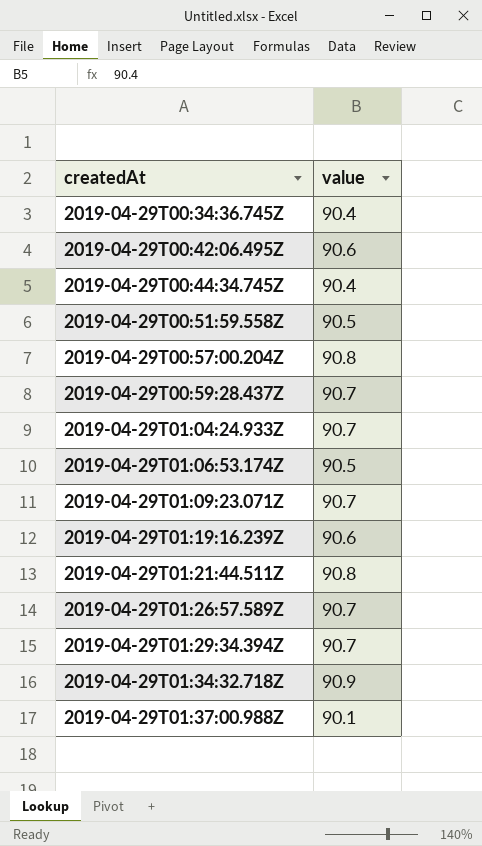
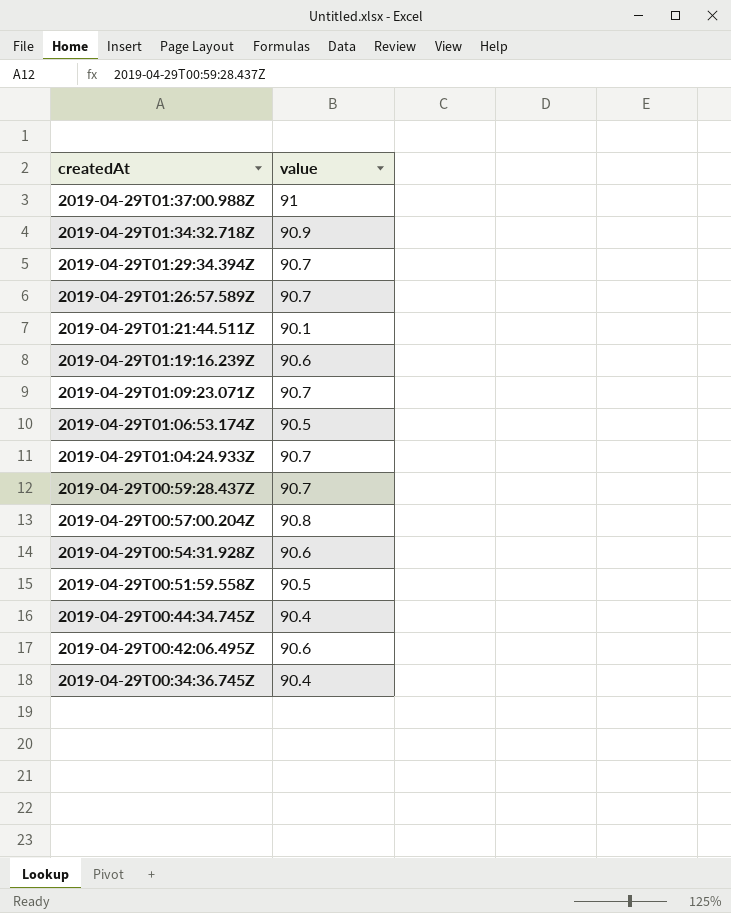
row order: createdAt ascending -> createdAt descending
2019-04-29T01:37:00.988Z | value: 90.1 -> 91
2019-04-29T01:21:44.511Z | value: 90.8 -> 90.1
row 2019-04-29T00:54:31.928Z: none -> 90.6

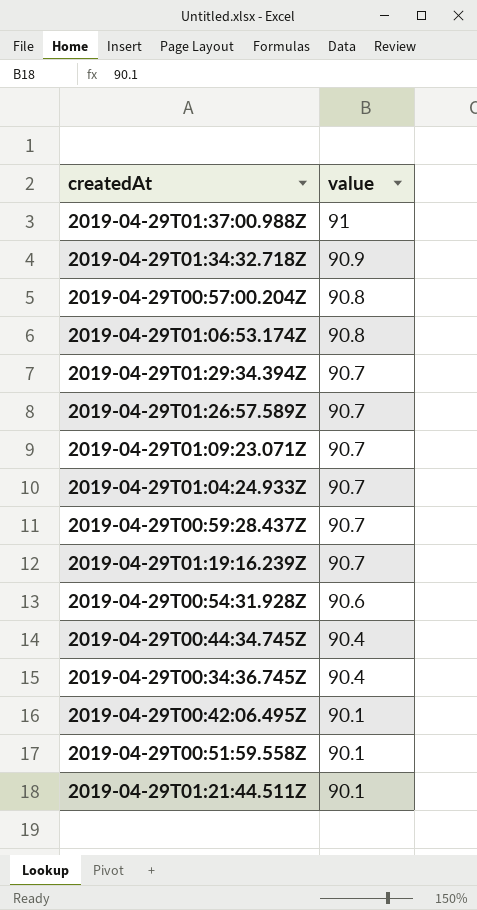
row order: createdAt descending -> value descending
2019-04-29T01:06:53.174Z | value: 90.5 -> 90.8
2019-04-29T01:19:16.239Z | value: 90.6 -> 90.7
2019-04-29T00:42:06.495Z | value: 90.6 -> 90.1
2019-04-29T00:51:59.558Z | value: 90.5 -> 90.1

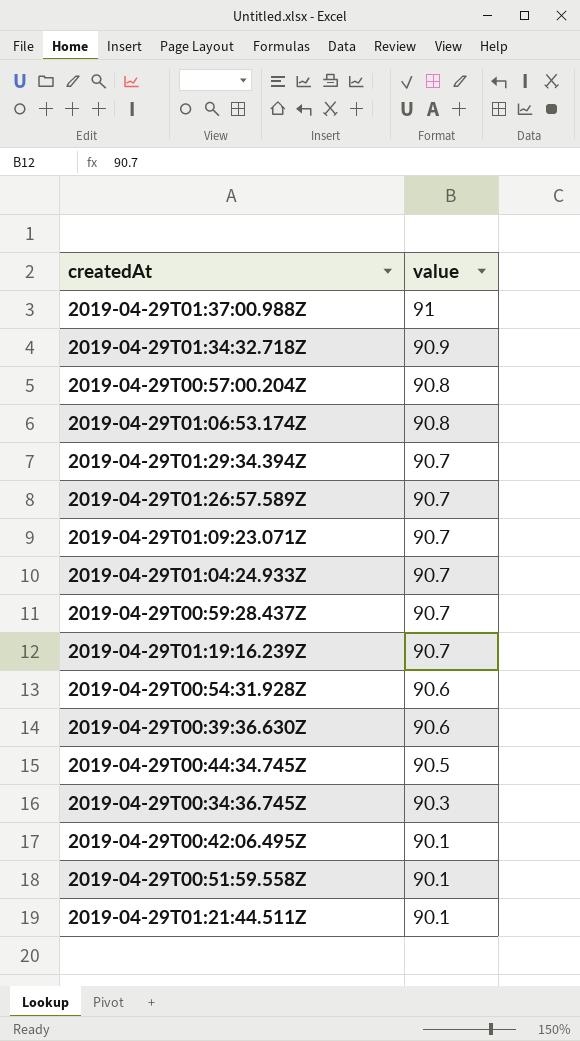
row 2019-04-29T00:39:36.630Z: none -> 90.6
2019-04-29T00:44:34.745Z | value: 90.4 -> 90.5
2019-04-29T00:34:36.745Z | value: 90.4 -> 90.3

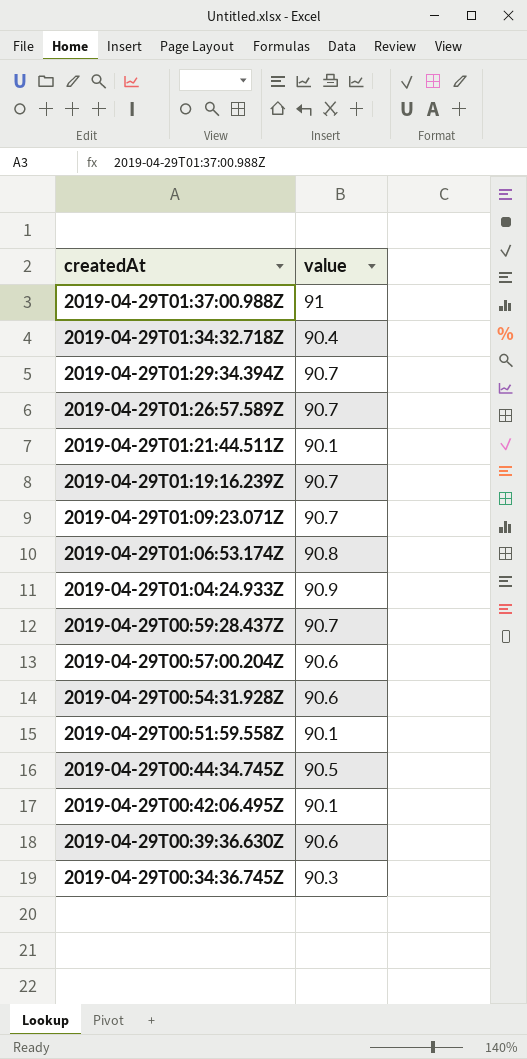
row order: value descending -> createdAt descending
2019-04-29T01:34:32.718Z | value: 90.9 -> 90.4
2019-04-29T01:04:24.933Z | value: 90.7 -> 90.9
2019-04-29T00:57:00.204Z | value: 90.8 -> 90.6

